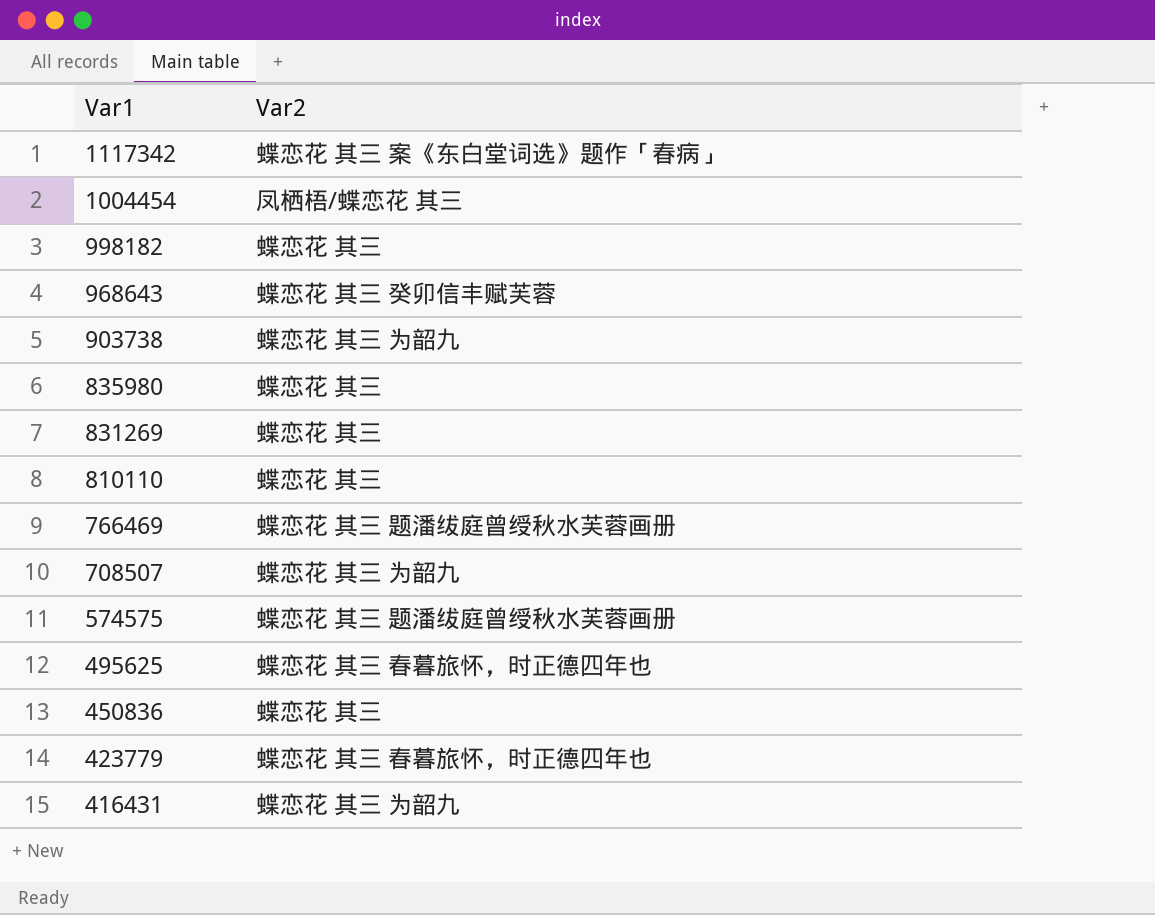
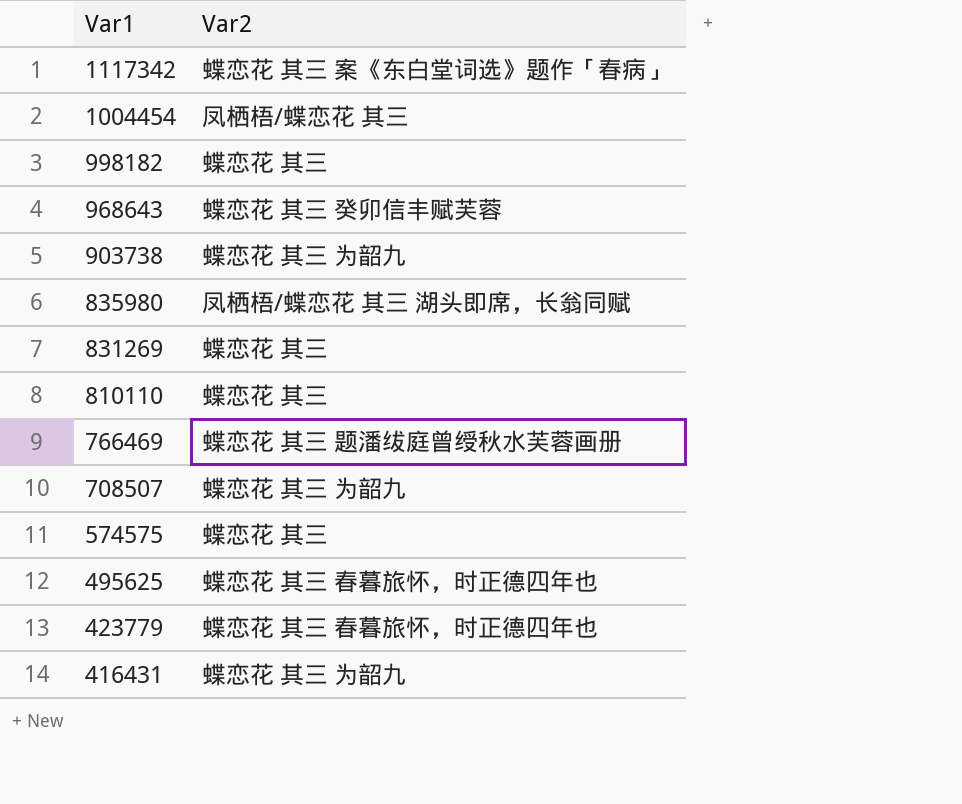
row 450836: 蝶恋花 其三 -> none
835980 | Var2: 蝶恋花 其三 -> 凤栖梧/蝶恋花 其三 湖头即席，长翁同赋
574575 | Var2: 蝶恋花 其三 题潘绂庭曾绶秋水芙蓉画册 -> 蝶恋花 其三

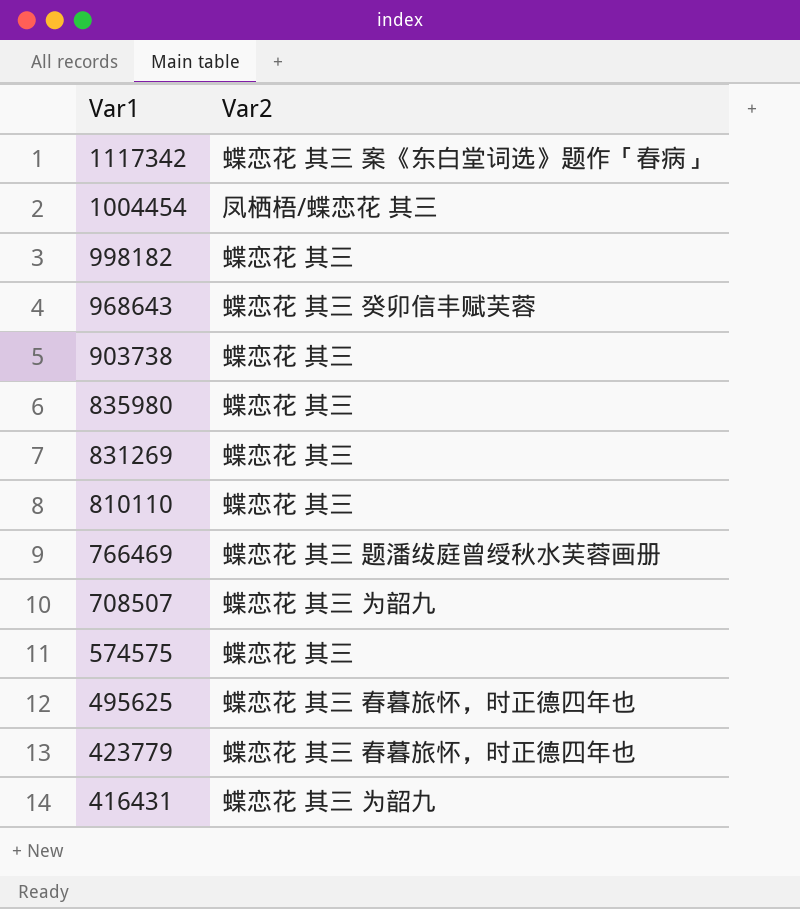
903738 | Var2: 蝶恋花 其三 为韶九 -> 蝶恋花 其三
835980 | Var2: 凤栖梧/蝶恋花 其三 湖头即席，长翁同赋 -> 蝶恋花 其三

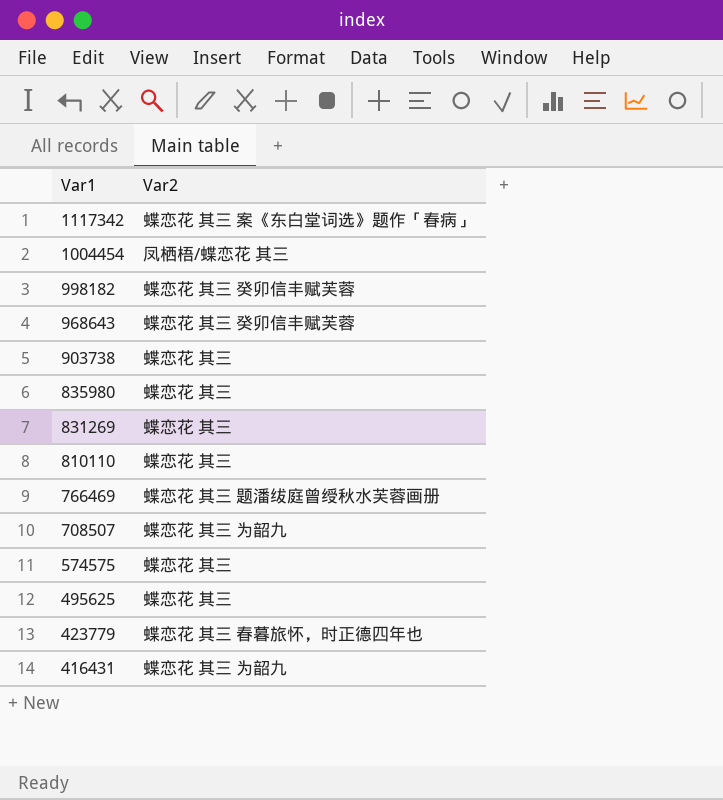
998182 | Var2: 蝶恋花 其三 -> 蝶恋花 其三 癸卯信丰赋芙蓉
495625 | Var2: 蝶恋花 其三 春暮旅怀，时正德四年也 -> 蝶恋花 其三

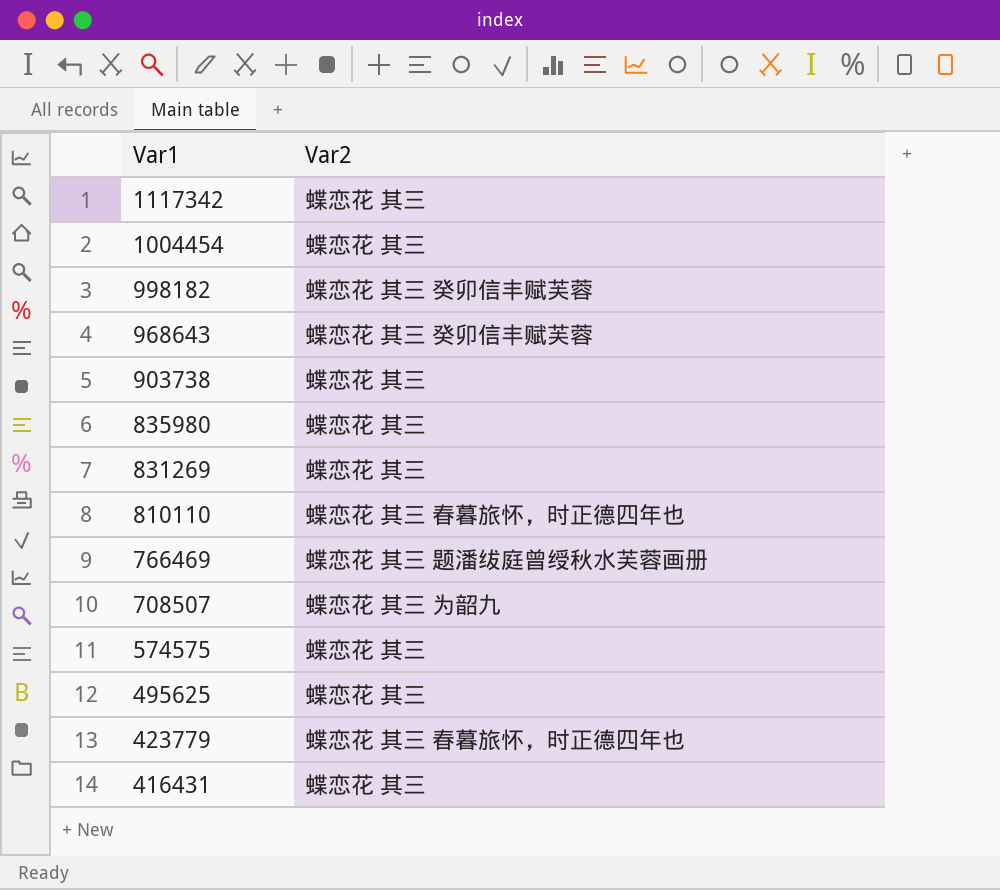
1117342 | Var2: 蝶恋花 其三 案《东白堂词选》题作「春病」 -> 蝶恋花 其三
1004454 | Var2: 凤栖梧/蝶恋花 其三 -> 蝶恋花 其三
810110 | Var2: 蝶恋花 其三 -> 蝶恋花 其三 春暮旅怀，时正德四年也
416431 | Var2: 蝶恋花 其三 为韶九 -> 蝶恋花 其三

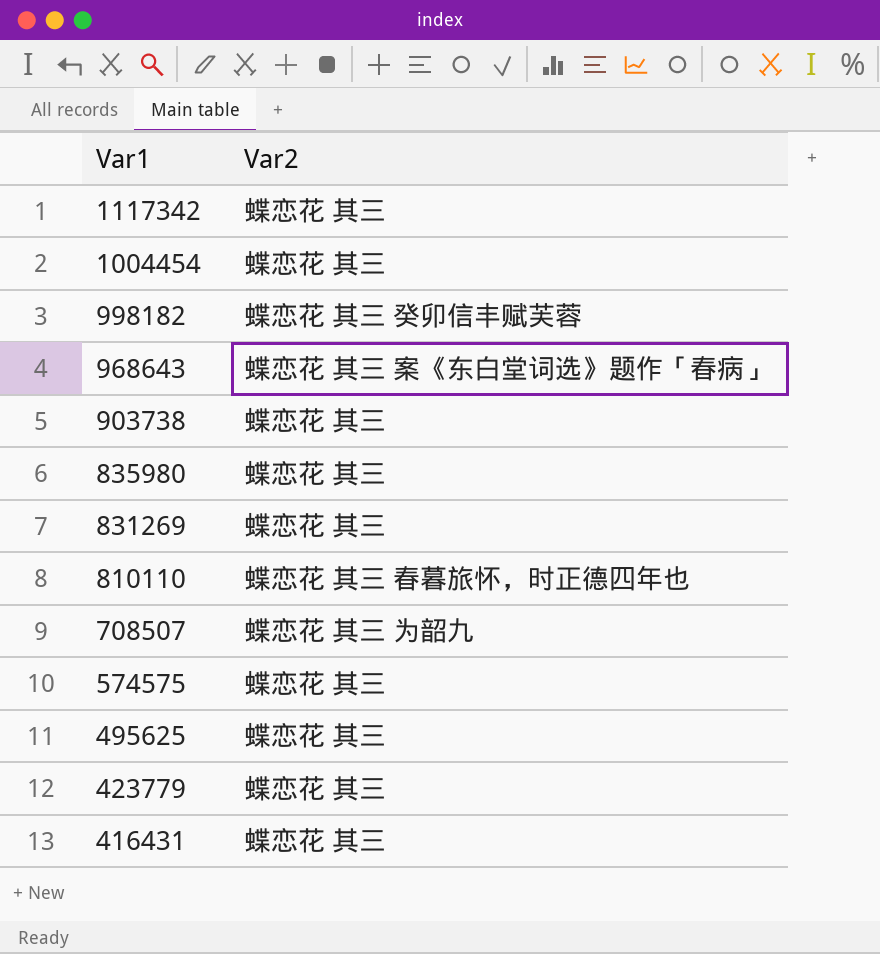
row 766469: 蝶恋花 其三 题潘绂庭曾绶秋水芙蓉画册 -> none
968643 | Var2: 蝶恋花 其三 癸卯信丰赋芙蓉 -> 蝶恋花 其三 案《东白堂词选》题作「春病」
423779 | Var2: 蝶恋花 其三 春暮旅怀，时正德四年也 -> 蝶恋花 其三

